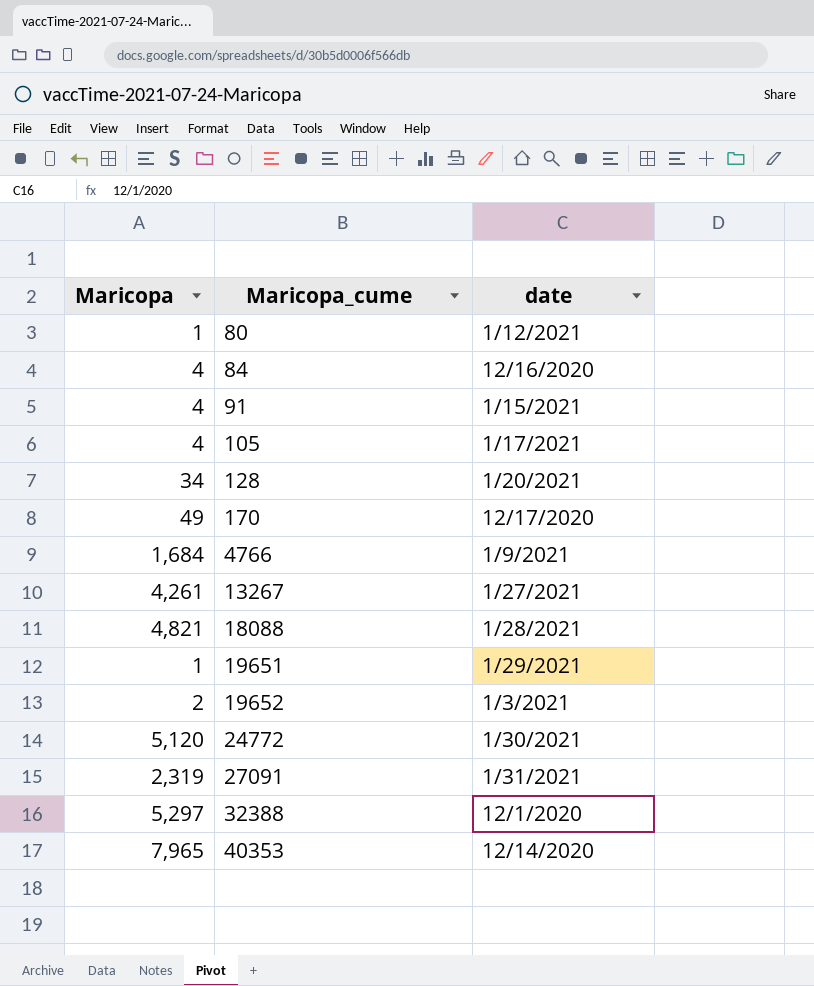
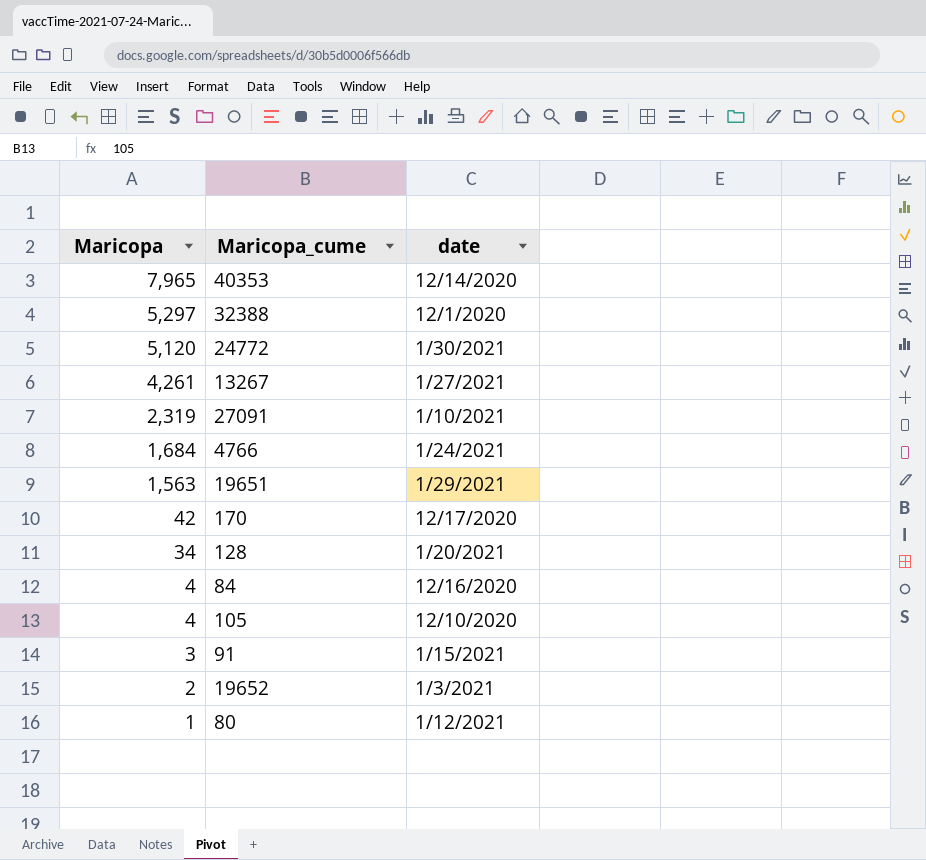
row order: Maricopa_cume ascending -> Maricopa descending
row 18088: 4,821 | 1/28/2021 -> none
27091 | date: 1/31/2021 -> 1/10/2021
4766 | date: 1/9/2021 -> 1/24/2021
19651 | Maricopa: 1 -> 1,563
170 | Maricopa: 49 -> 42
105 | date: 1/17/2021 -> 12/10/2020
91 | Maricopa: 4 -> 3

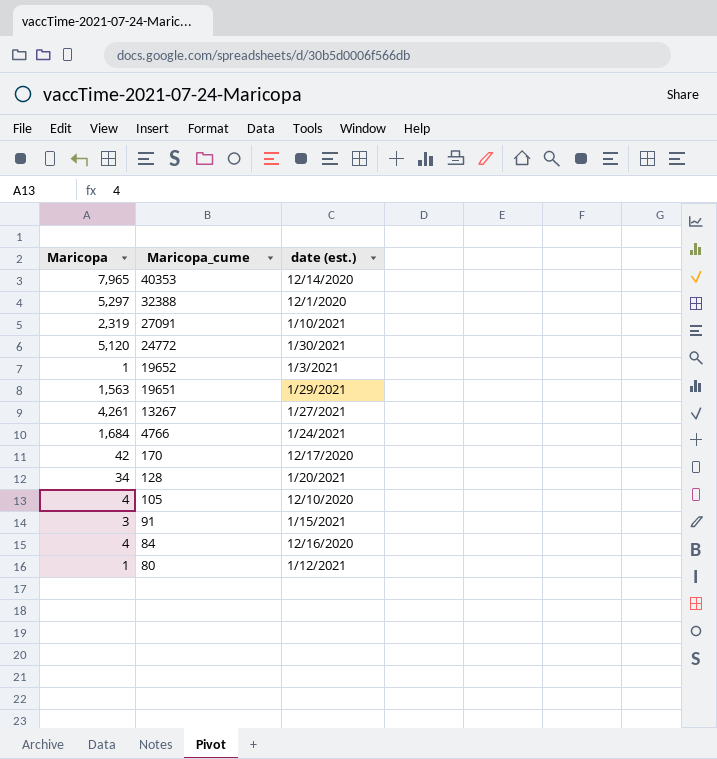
row order: Maricopa descending -> Maricopa_cume descending
column name: date -> date (est.)
19652 | Maricopa: 2 -> 1

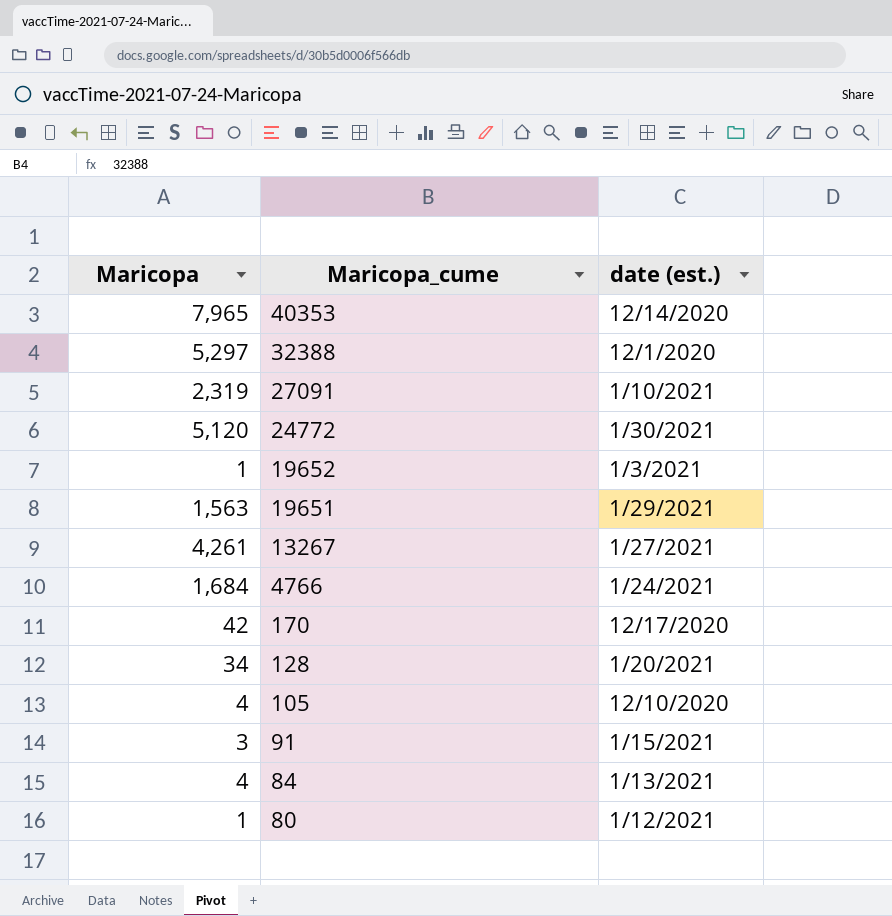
84 | date (est.): 12/16/2020 -> 1/13/2021

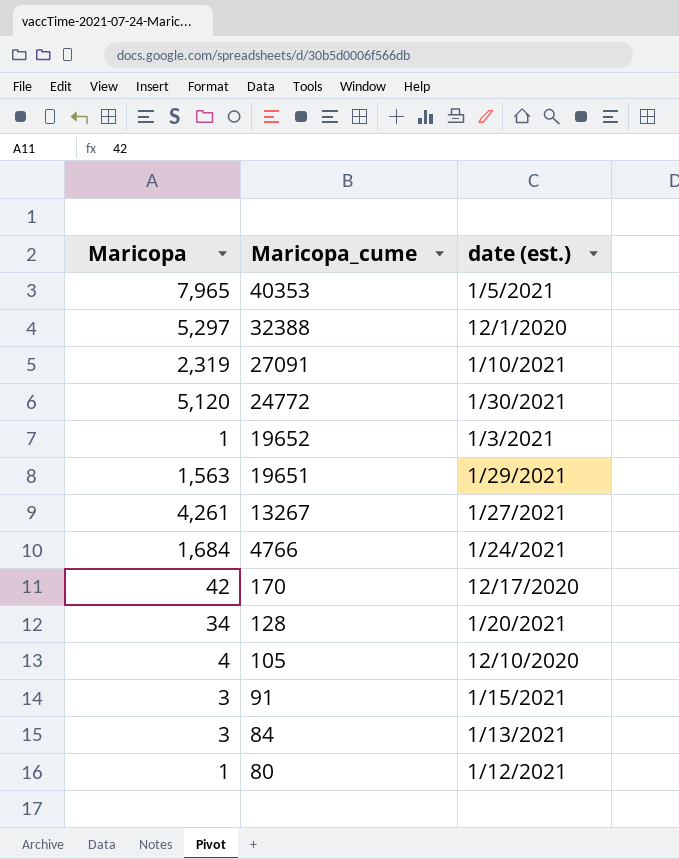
40353 | date (est.): 12/14/2020 -> 1/5/2021
84 | Maricopa: 4 -> 3

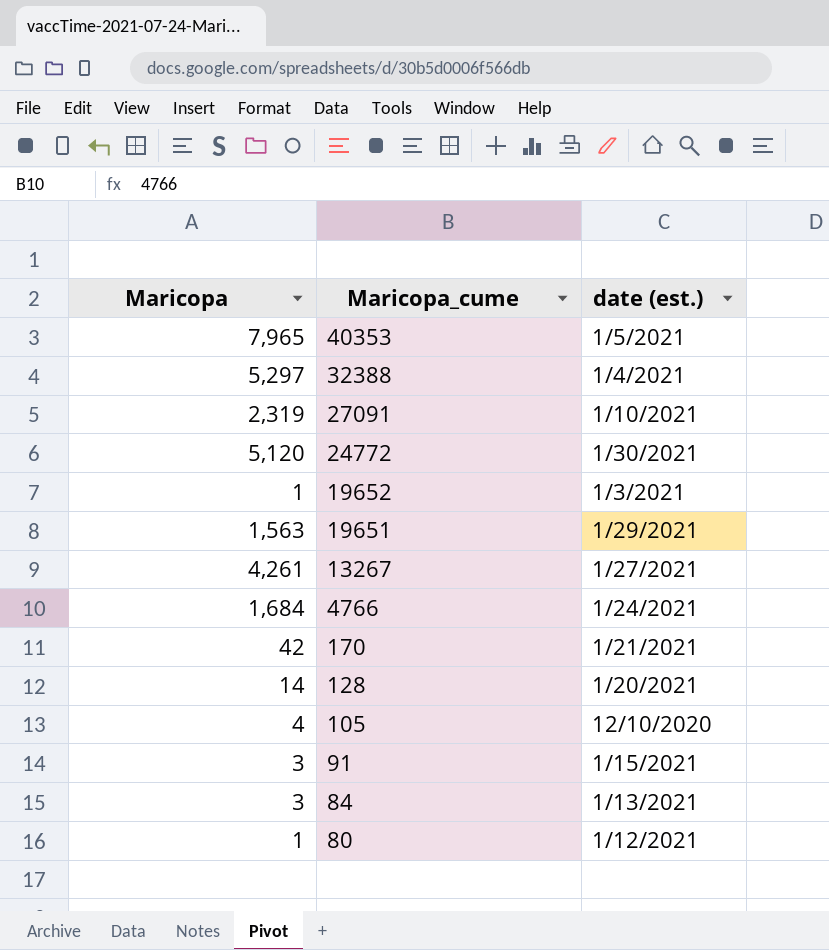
32388 | date (est.): 12/1/2020 -> 1/4/2021
170 | date (est.): 12/17/2020 -> 1/21/2021
128 | Maricopa: 34 -> 14

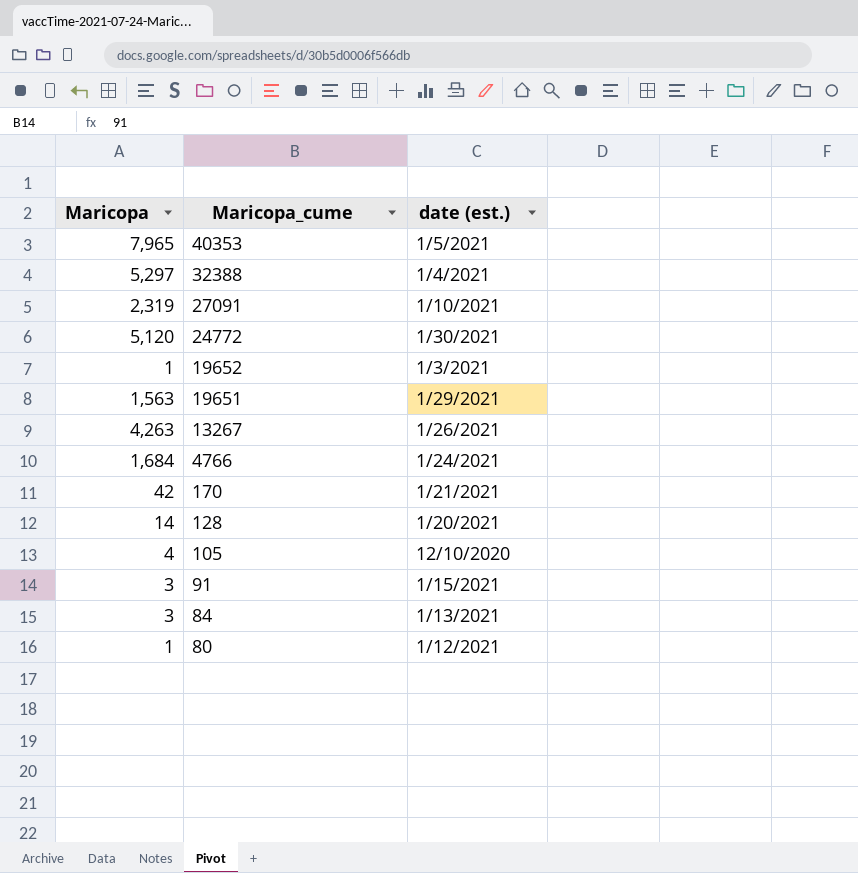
13267 | Maricopa: 4,261 -> 4,263
13267 | date (est.): 1/27/2021 -> 1/26/2021

